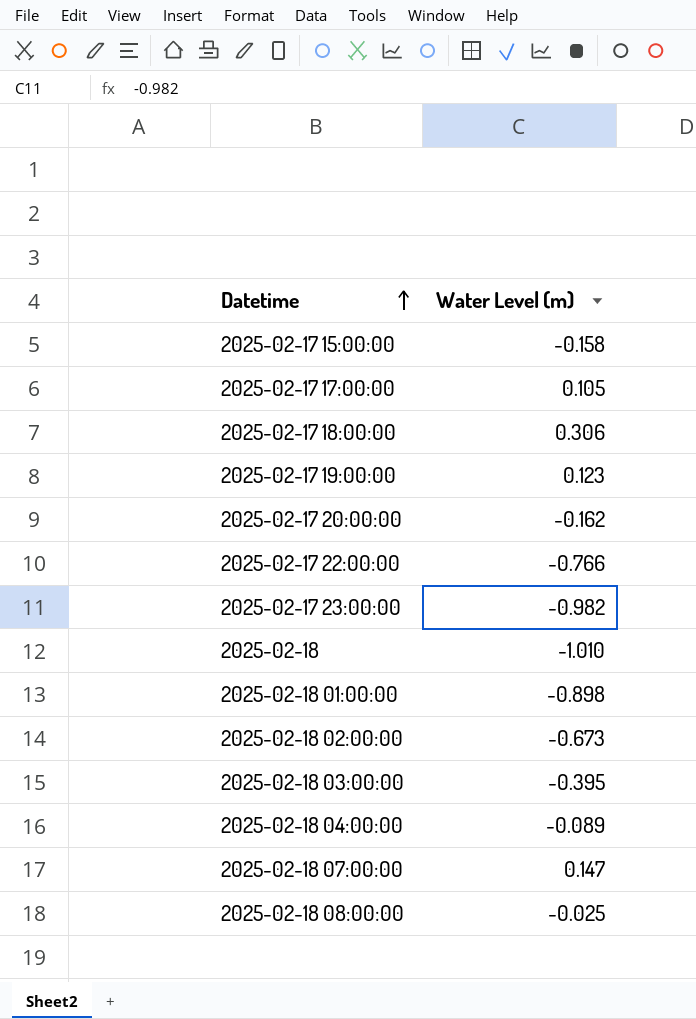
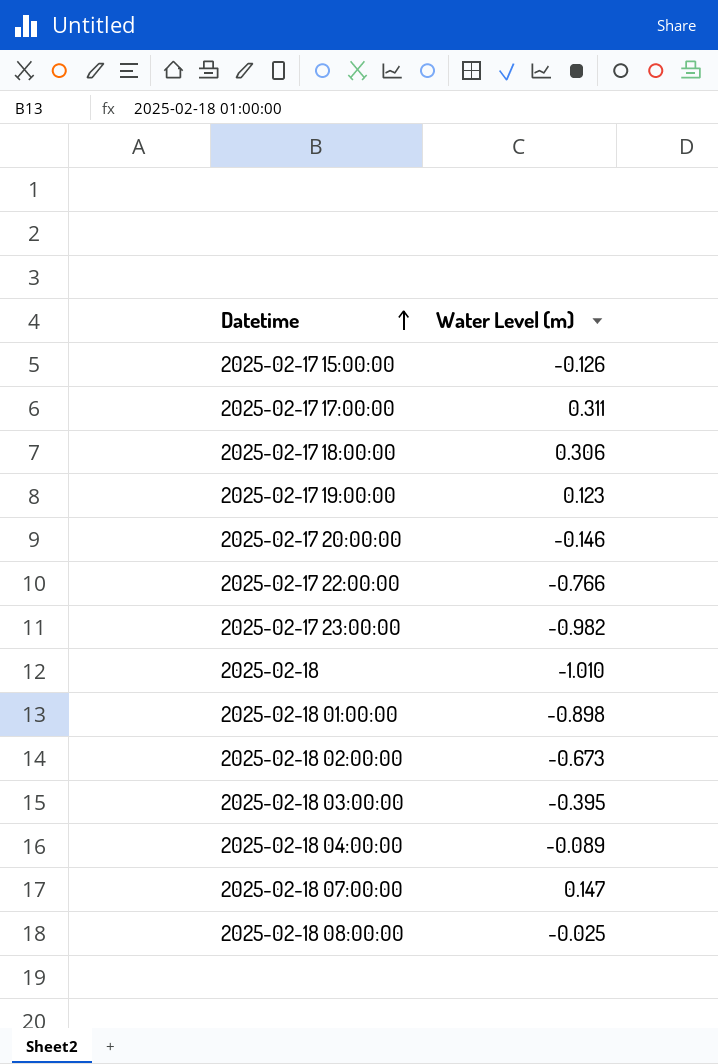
2025-02-17 15:00:00 | Water Level (m): -0.158 -> -0.126
2025-02-17 17:00:00 | Water Level (m): 0.105 -> 0.311
2025-02-17 20:00:00 | Water Level (m): -0.162 -> -0.146

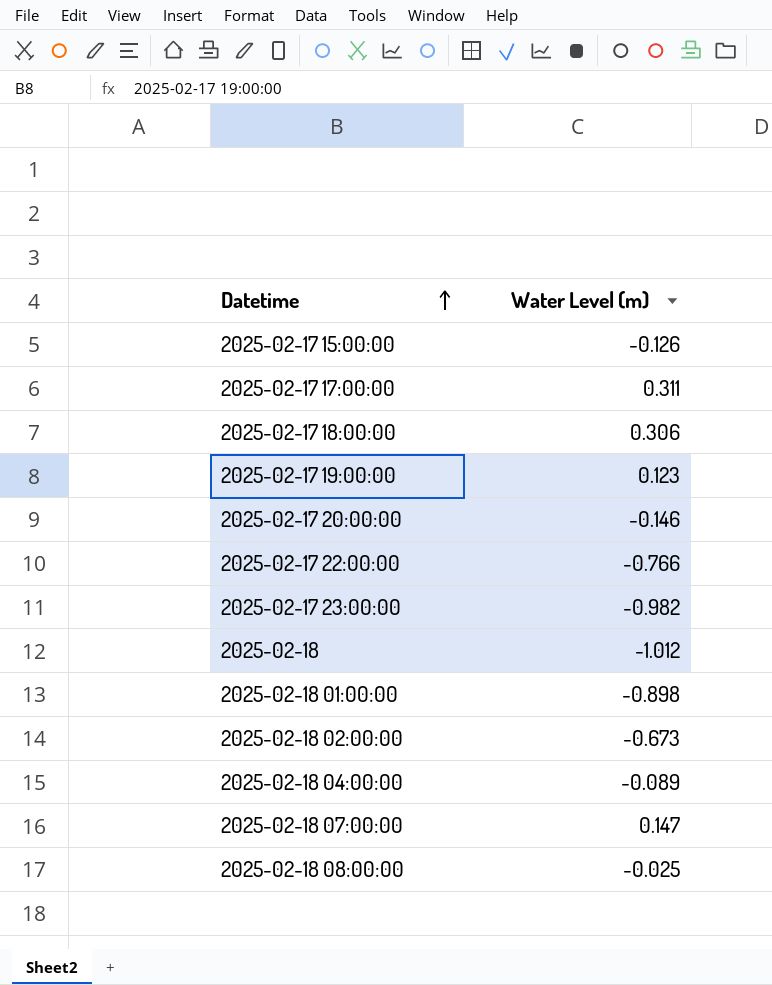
row 2025-02-18 03:00:00: -0.395 -> none
2025-02-18 | Water Level (m): -1.010 -> -1.012

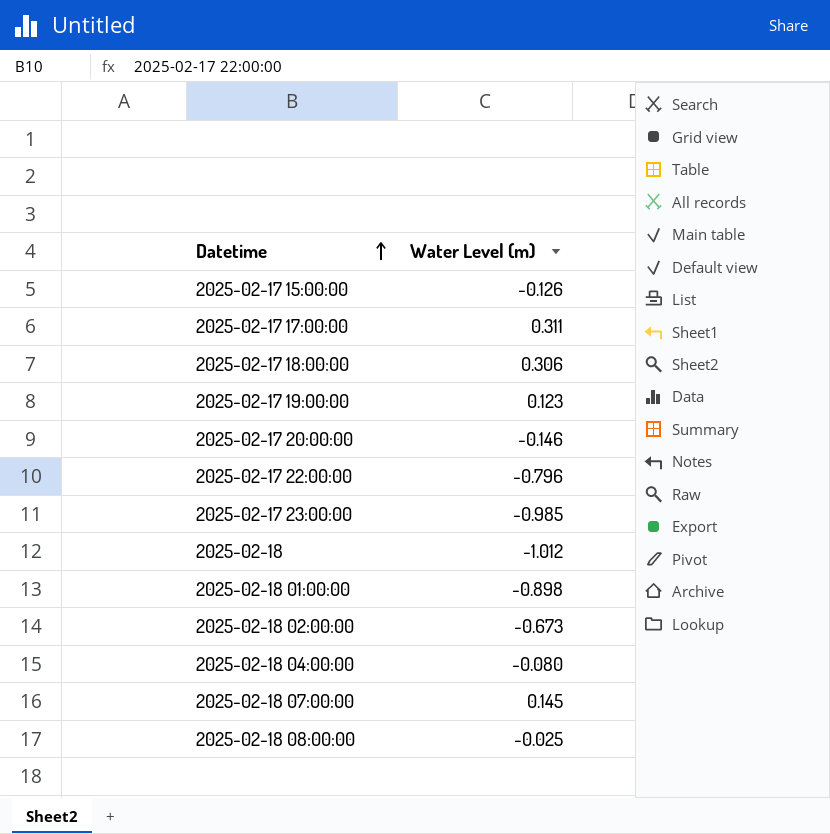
2025-02-17 22:00:00 | Water Level (m): -0.766 -> -0.796
2025-02-17 23:00:00 | Water Level (m): -0.982 -> -0.985
2025-02-18 04:00:00 | Water Level (m): -0.089 -> -0.080
2025-02-18 07:00:00 | Water Level (m): 0.147 -> 0.145

